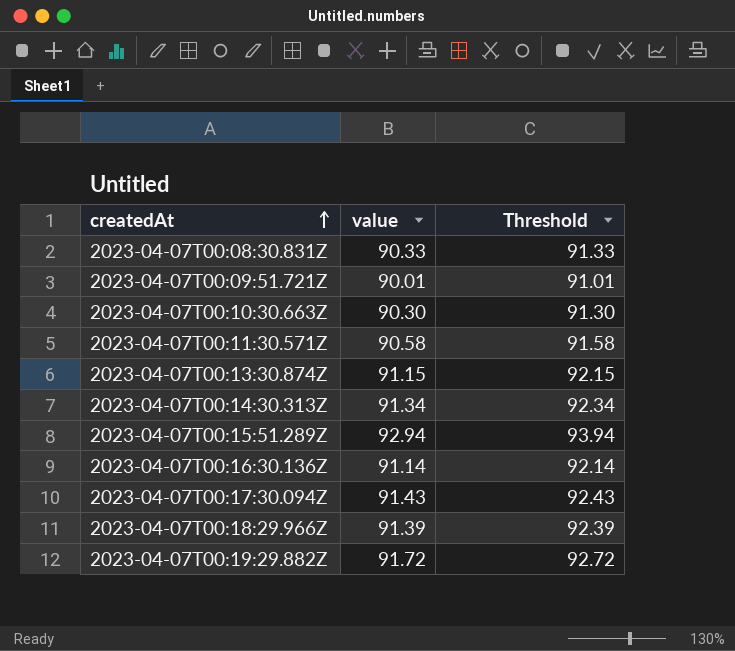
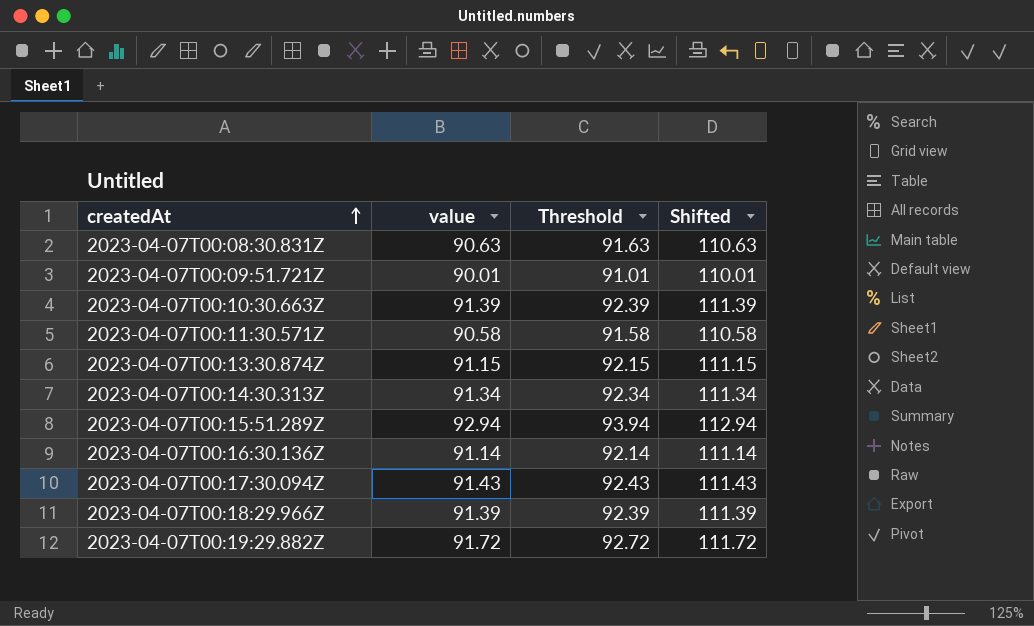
column Shifted | formula: none -> [value] + 20
2023-04-07T00:08:30.831Z | value: 90.33 -> 90.63
2023-04-07T00:08:30.831Z | Threshold: 91.33 -> 91.63
2023-04-07T00:10:30.663Z | value: 90.30 -> 91.39
2023-04-07T00:10:30.663Z | Threshold: 91.30 -> 92.39

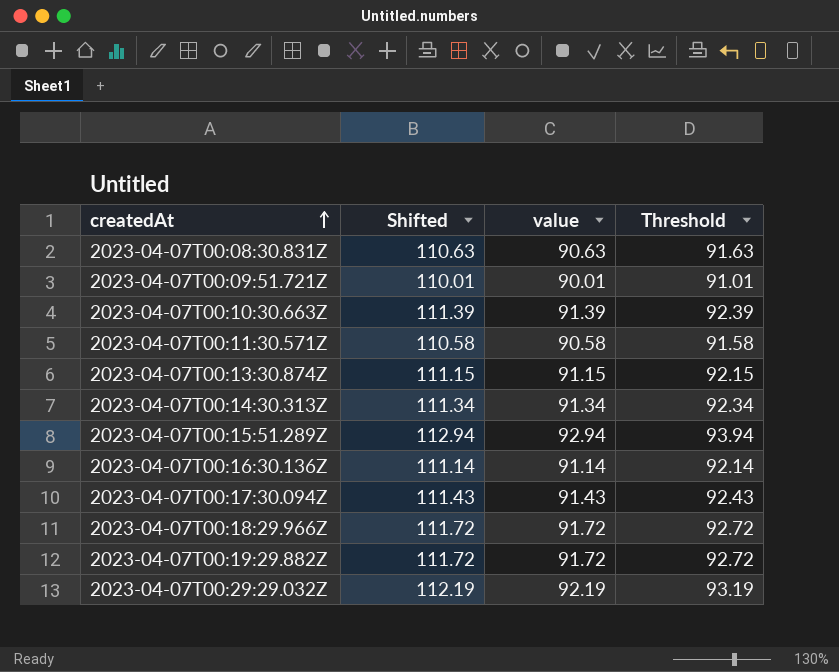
column Shifted | position: 4 -> 2
2023-04-07T00:18:29.966Z | Shifted: 111.39 -> 111.72
2023-04-07T00:18:29.966Z | value: 91.39 -> 91.72
2023-04-07T00:18:29.966Z | Threshold: 92.39 -> 92.72
row 2023-04-07T00:29:29.032Z: none -> 112.19 | 92.19 | 93.19

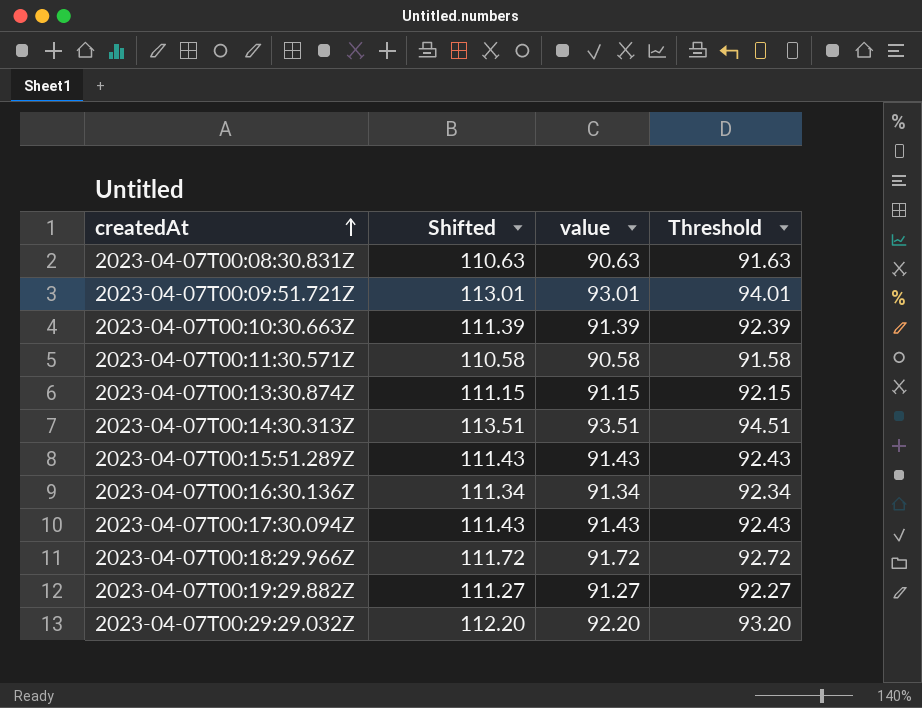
2023-04-07T00:09:51.721Z | Shifted: 110.01 -> 113.01
2023-04-07T00:09:51.721Z | value: 90.01 -> 93.01
2023-04-07T00:09:51.721Z | Threshold: 91.01 -> 94.01
2023-04-07T00:14:30.313Z | Shifted: 111.34 -> 113.51
2023-04-07T00:14:30.313Z | value: 91.34 -> 93.51
2023-04-07T00:14:30.313Z | Threshold: 92.34 -> 94.51
2023-04-07T00:15:51.289Z | Shifted: 112.94 -> 111.43
2023-04-07T00:15:51.289Z | value: 92.94 -> 91.43
2023-04-07T00:15:51.289Z | Threshold: 93.94 -> 92.43
2023-04-07T00:16:30.136Z | Shifted: 111.14 -> 111.34
2023-04-07T00:16:30.136Z | value: 91.14 -> 91.34
2023-04-07T00:16:30.136Z | Threshold: 92.14 -> 92.34
2023-04-07T00:19:29.882Z | Shifted: 111.72 -> 111.27
2023-04-07T00:19:29.882Z | value: 91.72 -> 91.27
2023-04-07T00:19:29.882Z | Threshold: 92.72 -> 92.27
2023-04-07T00:29:29.032Z | Shifted: 112.19 -> 112.20
2023-04-07T00:29:29.032Z | value: 92.19 -> 92.20
2023-04-07T00:29:29.032Z | Threshold: 93.19 -> 93.20

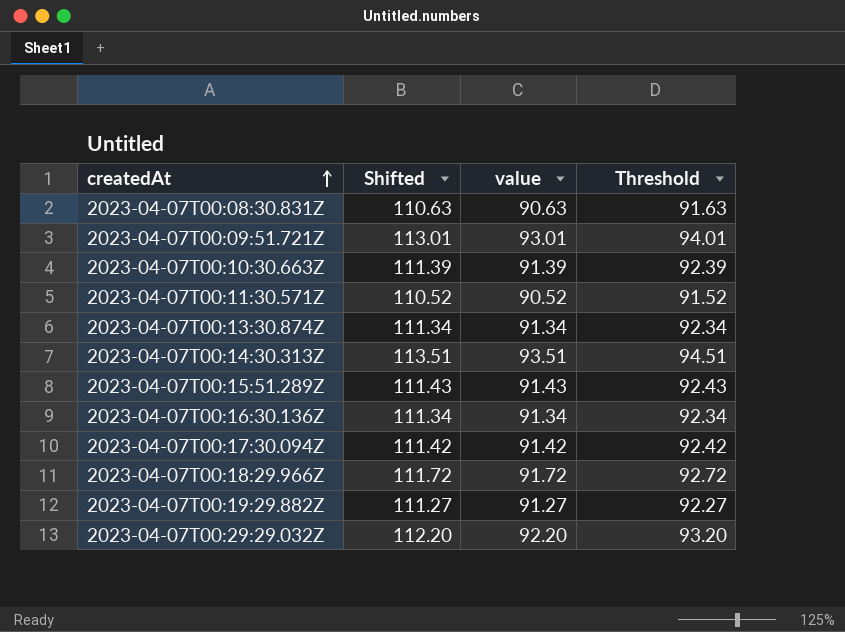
2023-04-07T00:11:30.571Z | Shifted: 110.58 -> 110.52
2023-04-07T00:11:30.571Z | value: 90.58 -> 90.52
2023-04-07T00:11:30.571Z | Threshold: 91.58 -> 91.52
2023-04-07T00:13:30.874Z | Shifted: 111.15 -> 111.34
2023-04-07T00:13:30.874Z | value: 91.15 -> 91.34
2023-04-07T00:13:30.874Z | Threshold: 92.15 -> 92.34
2023-04-07T00:17:30.094Z | Shifted: 111.43 -> 111.42
2023-04-07T00:17:30.094Z | value: 91.43 -> 91.42
2023-04-07T00:17:30.094Z | Threshold: 92.43 -> 92.42

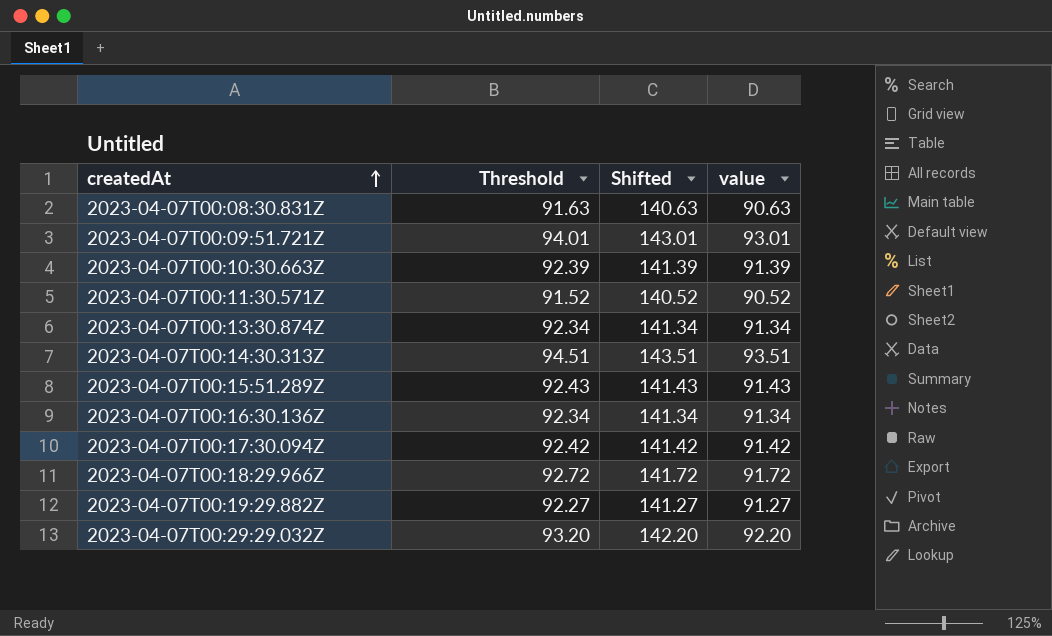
column Threshold | position: 4 -> 2
column Shifted | formula: [value] + 20 -> [value] + 50

